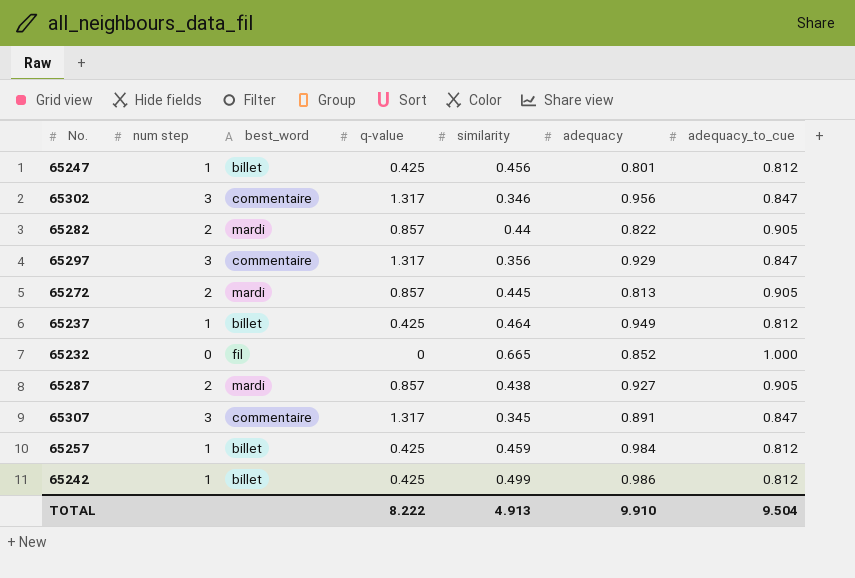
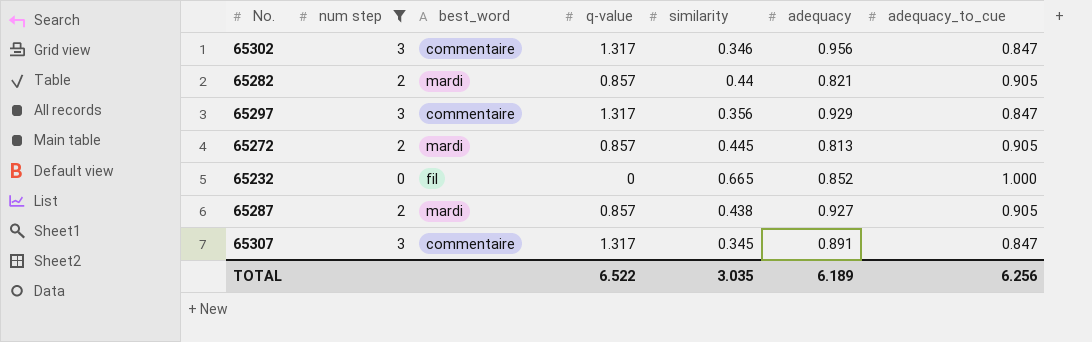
filter: none -> num step != 1
65282 | adequacy: 0.822 -> 0.821
TOTAL | q-value: 8.222 -> 6.522
TOTAL | similarity: 4.913 -> 3.035
TOTAL | adequacy: 9.910 -> 6.189
TOTAL | adequacy_to_cue: 9.504 -> 6.256

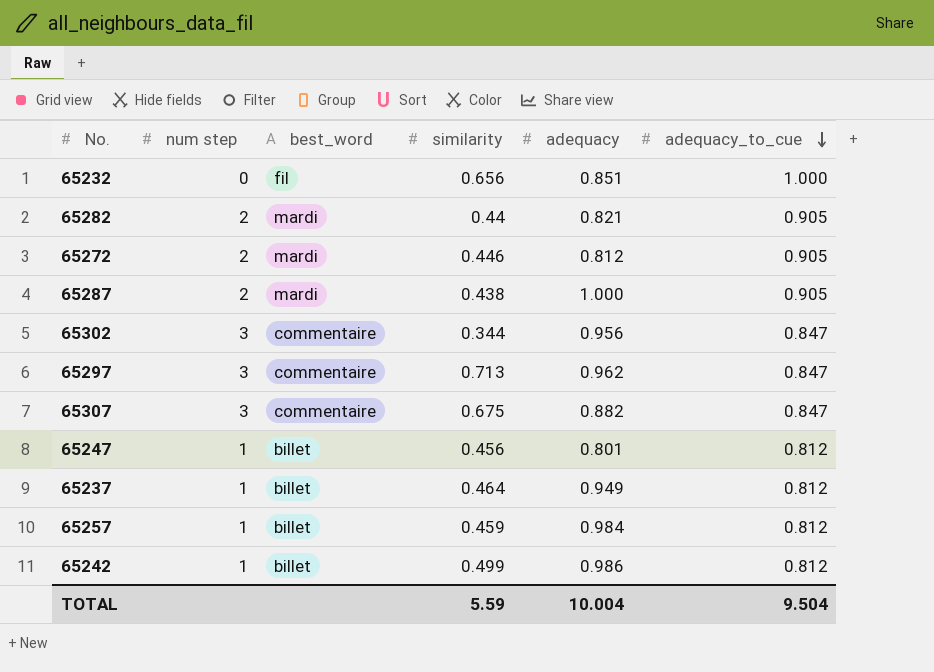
filter: num step != 1 -> none
row order: none -> adequacy_to_cue descending
column q-value | position: 4 -> none
65232 | similarity: 0.665 -> 0.656
65232 | adequacy: 0.852 -> 0.851
65272 | similarity: 0.445 -> 0.446
65272 | adequacy: 0.813 -> 0.812
65287 | adequacy: 0.927 -> 1.000
65302 | similarity: 0.346 -> 0.344
65297 | similarity: 0.356 -> 0.713
65297 | adequacy: 0.929 -> 0.962
65307 | similarity: 0.345 -> 0.675
65307 | adequacy: 0.891 -> 0.882
TOTAL | similarity: 3.035 -> 5.59
TOTAL | adequacy: 6.189 -> 10.004
TOTAL | adequacy_to_cue: 6.256 -> 9.504

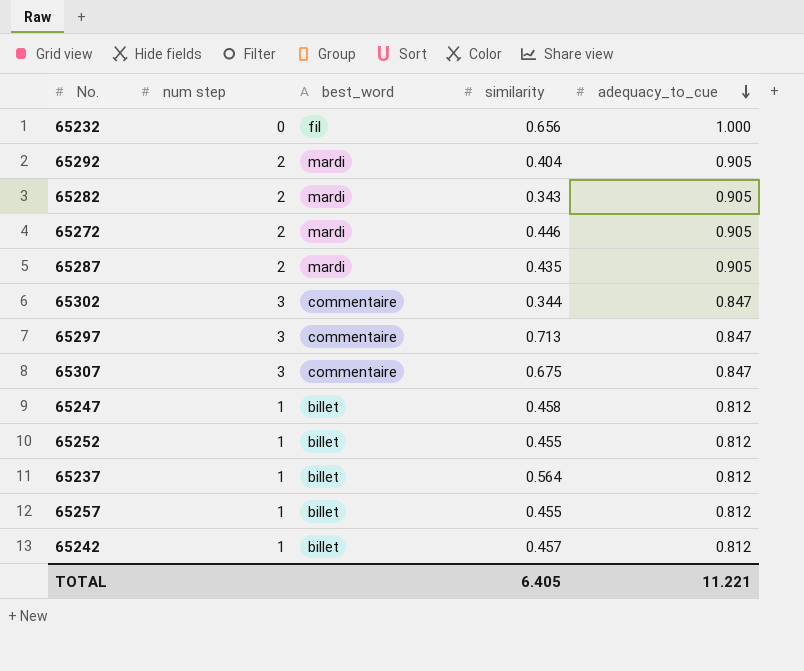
column adequacy | position: 5 -> none
row 65292: none -> 2 | mardi | 0.404 | 0.905
65282 | similarity: 0.44 -> 0.343
65287 | similarity: 0.438 -> 0.435
65247 | similarity: 0.456 -> 0.458
row 65252: none -> 1 | billet | 0.455 | 0.812
65237 | similarity: 0.464 -> 0.564
65257 | similarity: 0.459 -> 0.455
65242 | similarity: 0.499 -> 0.457
TOTAL | similarity: 5.59 -> 6.405
TOTAL | adequacy_to_cue: 9.504 -> 11.221

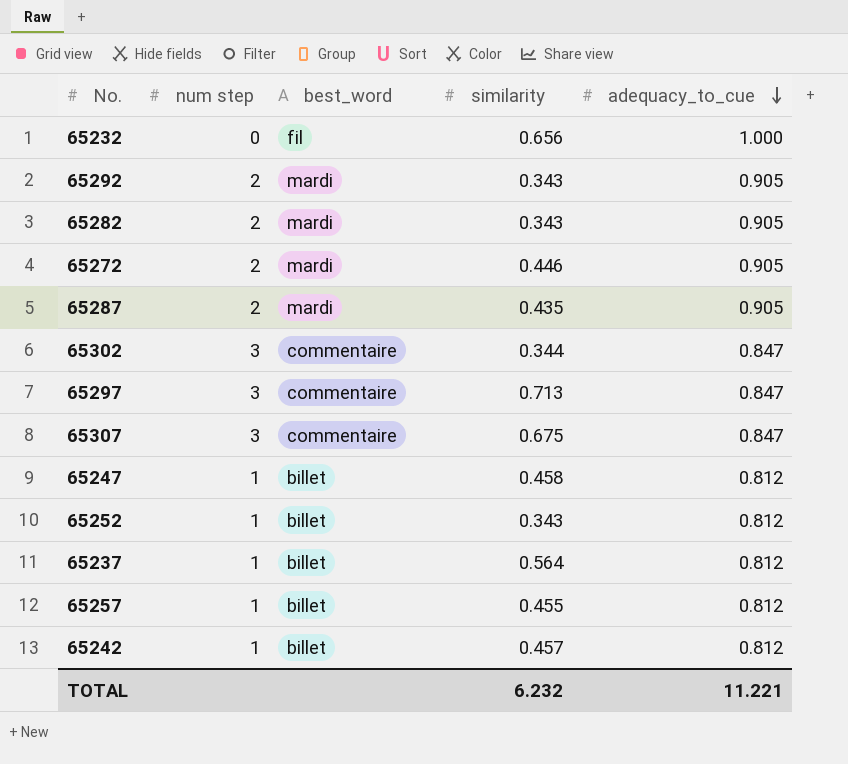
65292 | similarity: 0.404 -> 0.343
65252 | similarity: 0.455 -> 0.343
TOTAL | similarity: 6.405 -> 6.232

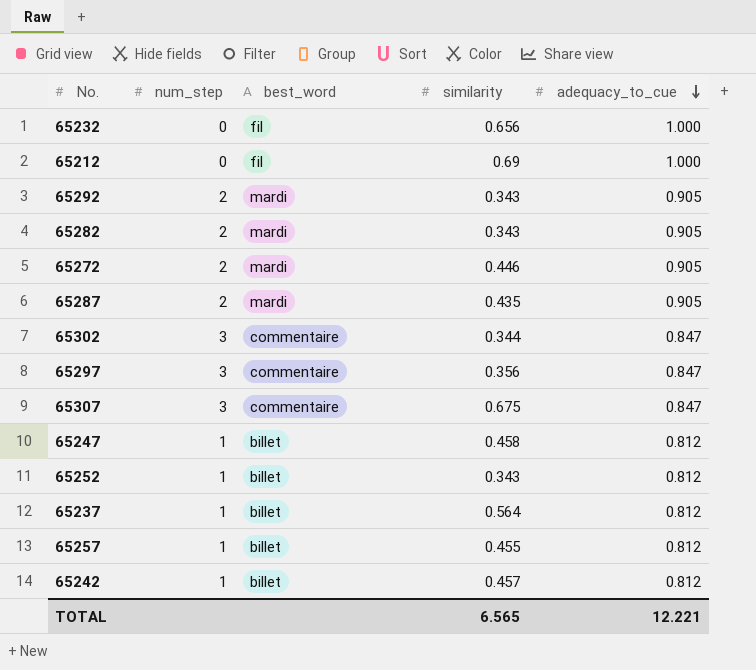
column name: num step -> num_step
row 65212: none -> 0 | fil | 0.69 | 1.000
65297 | similarity: 0.713 -> 0.356
TOTAL | similarity: 6.232 -> 6.565
TOTAL | adequacy_to_cue: 11.221 -> 12.221

